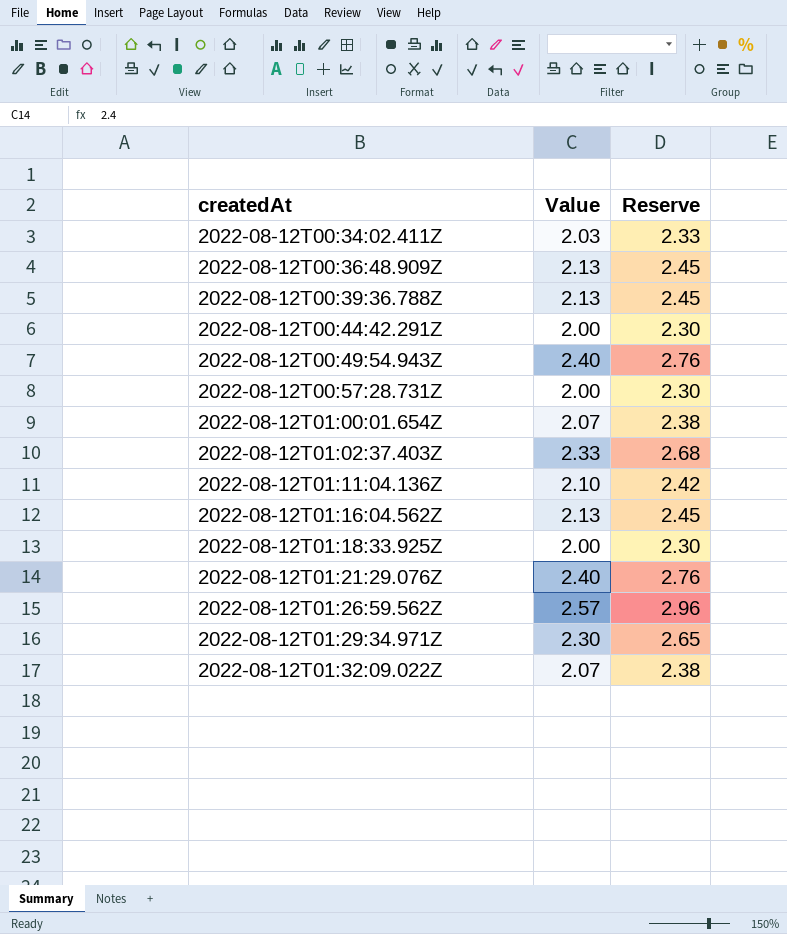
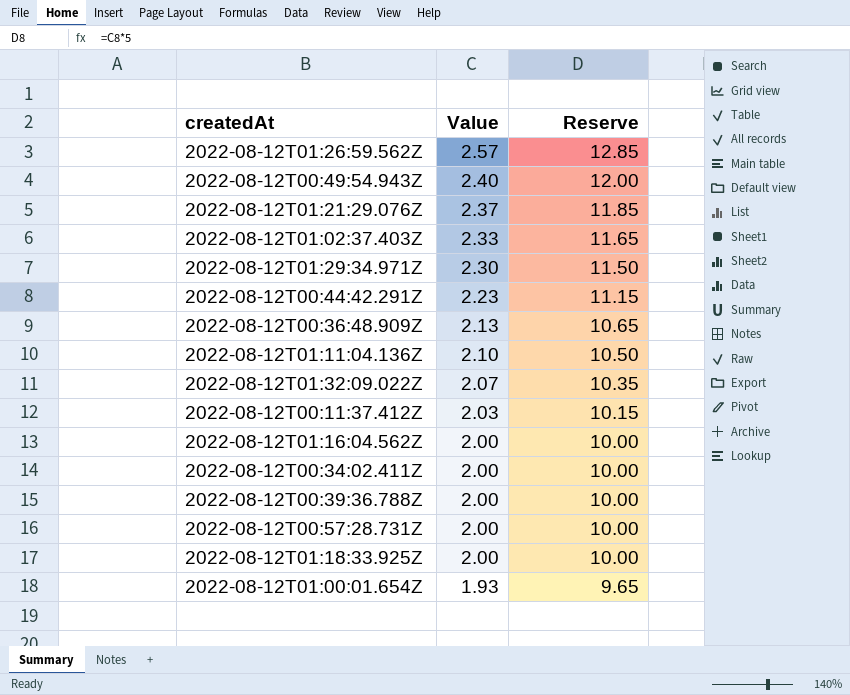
row order: createdAt ascending -> Value descending
column Reserve | formula: [Value] * 1.15 -> [Value] * 5
2022-08-12T01:21:29.076Z | Value: 2.40 -> 2.37
2022-08-12T00:44:42.291Z | Value: 2.00 -> 2.23
row 2022-08-12T00:11:37.412Z: none -> 2.03 | 10.15
2022-08-12T01:16:04.562Z | Value: 2.13 -> 2.00
2022-08-12T00:34:02.411Z | Value: 2.03 -> 2.00
2022-08-12T00:39:36.788Z | Value: 2.13 -> 2.00
2022-08-12T01:00:01.654Z | Value: 2.07 -> 1.93

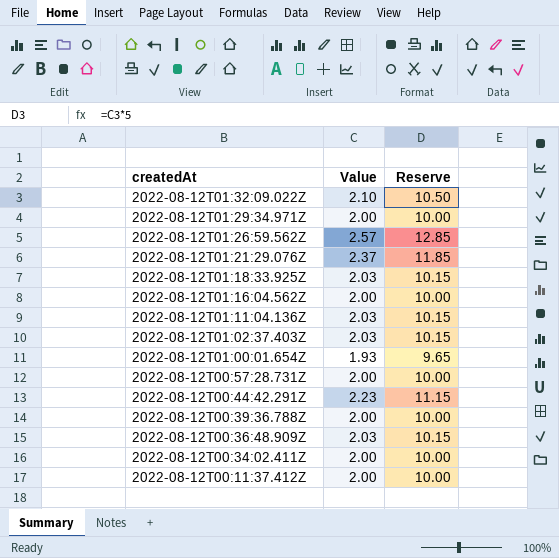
row order: Value descending -> createdAt descending
row 2022-08-12T00:49:54.943Z: 2.40 | 12.00 -> none
2022-08-12T01:32:09.022Z | Value: 2.07 -> 2.10
2022-08-12T01:32:09.022Z | Reserve: 10.35 -> 10.50
2022-08-12T01:29:34.971Z | Value: 2.30 -> 2.00
2022-08-12T01:29:34.971Z | Reserve: 11.50 -> 10.00
2022-08-12T01:18:33.925Z | Value: 2.00 -> 2.03
2022-08-12T01:18:33.925Z | Reserve: 10.00 -> 10.15
2022-08-12T01:11:04.136Z | Value: 2.10 -> 2.03
2022-08-12T01:11:04.136Z | Reserve: 10.50 -> 10.15
2022-08-12T01:02:37.403Z | Value: 2.33 -> 2.03
2022-08-12T01:02:37.403Z | Reserve: 11.65 -> 10.15
2022-08-12T00:36:48.909Z | Value: 2.13 -> 2.03
2022-08-12T00:36:48.909Z | Reserve: 10.65 -> 10.15
2022-08-12T00:11:37.412Z | Value: 2.03 -> 2.00
2022-08-12T00:11:37.412Z | Reserve: 10.15 -> 10.00

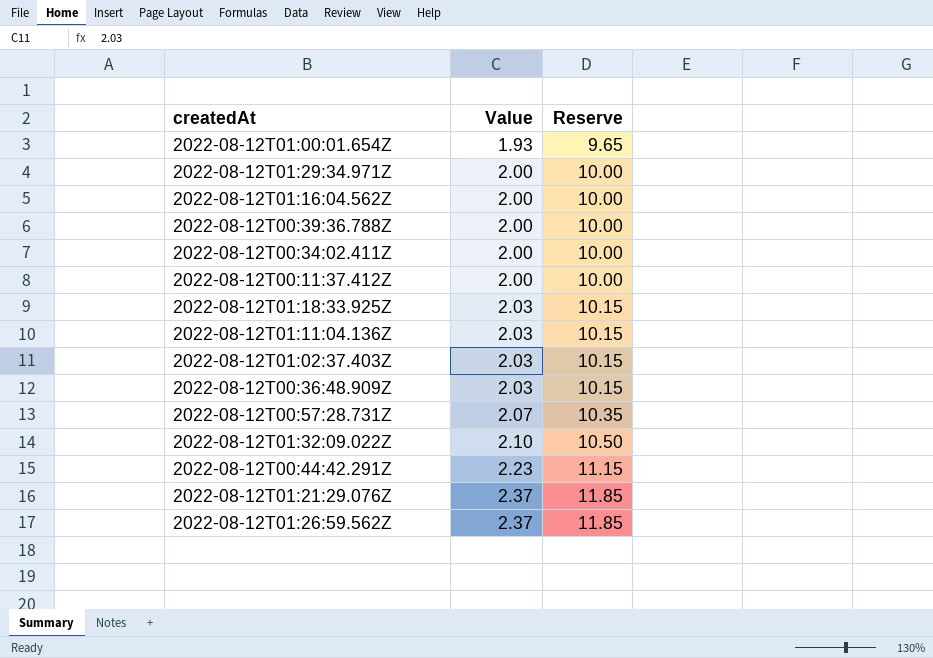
row order: createdAt descending -> Value ascending
2022-08-12T00:57:28.731Z | Value: 2.00 -> 2.07
2022-08-12T00:57:28.731Z | Reserve: 10.00 -> 10.35
2022-08-12T01:26:59.562Z | Value: 2.57 -> 2.37
2022-08-12T01:26:59.562Z | Reserve: 12.85 -> 11.85

